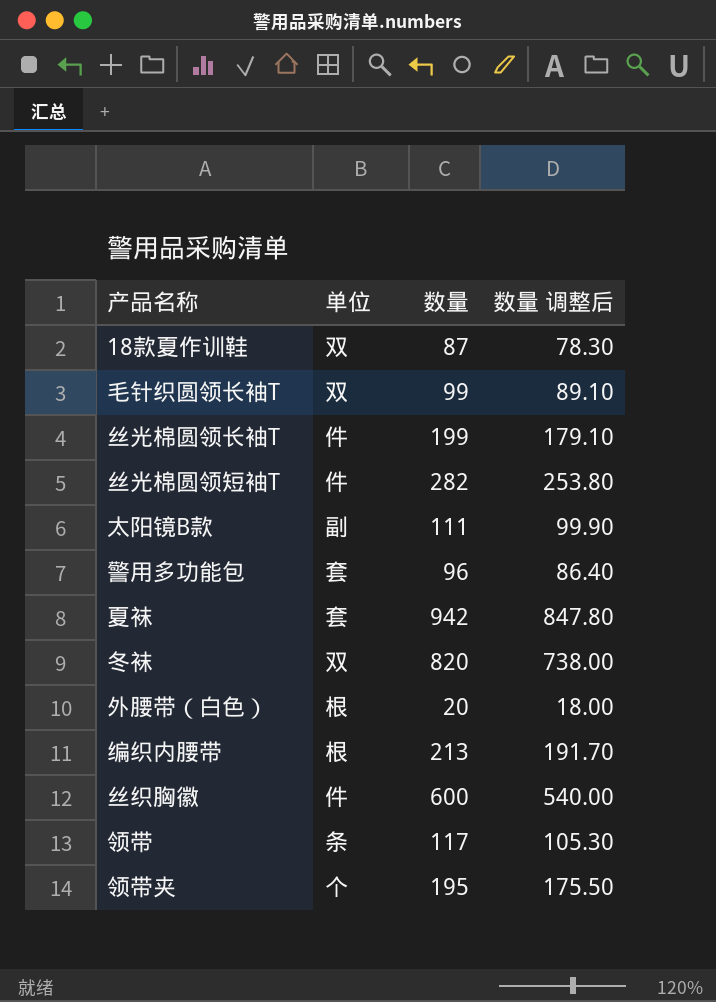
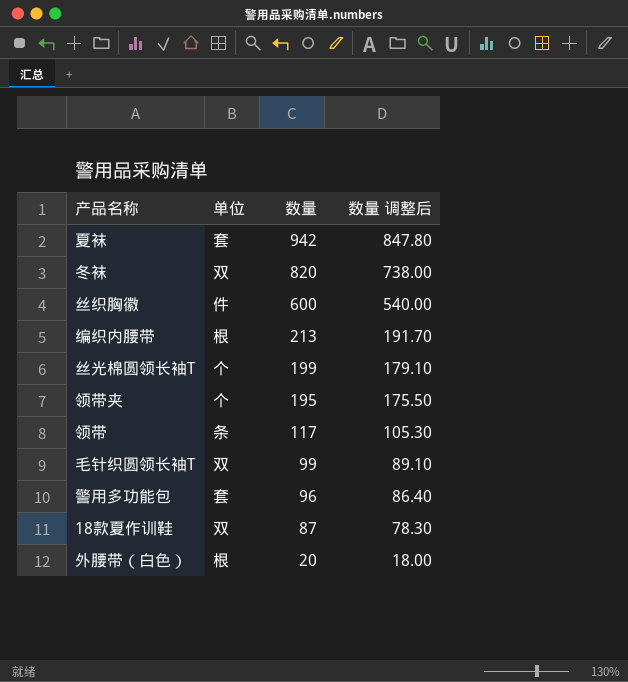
row order: none -> 数量 descending
row 丝光棉圆领短袖T: 件 | 282 | 253.80 -> none
row 太阳镜B款: 副 | 111 | 99.90 -> none
丝光棉圆领长袖T | 单位: 件 -> 个

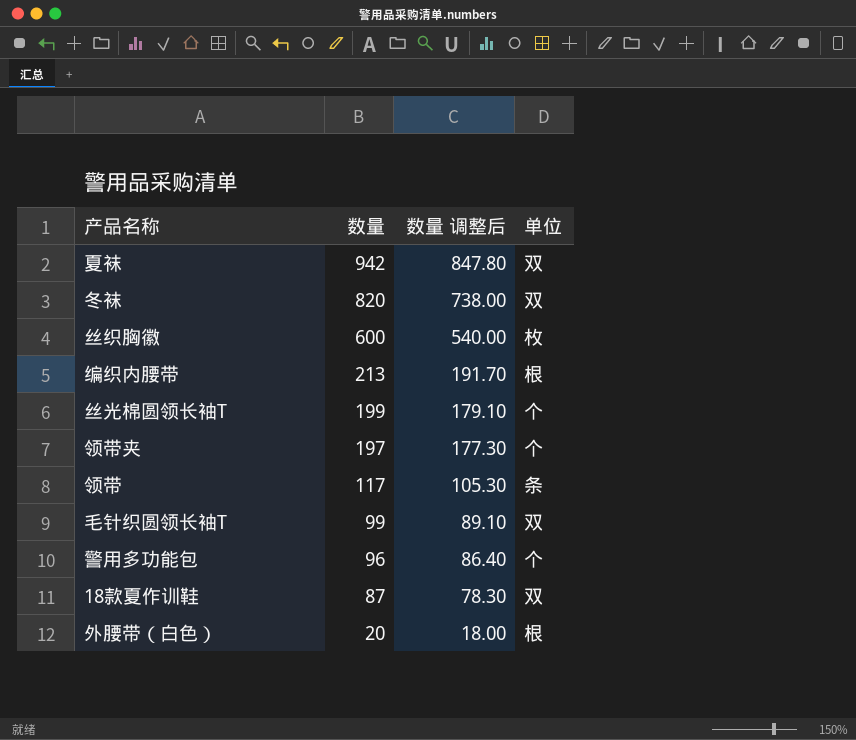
column 单位 | position: 2 -> 4
夏袜 | 单位: 套 -> 双
丝织胸徽 | 单位: 件 -> 枚
领带夹 | 数量: 195 -> 197
领带夹 | 数量 调整后: 175.50 -> 177.30
警用多功能包 | 单位: 套 -> 个

